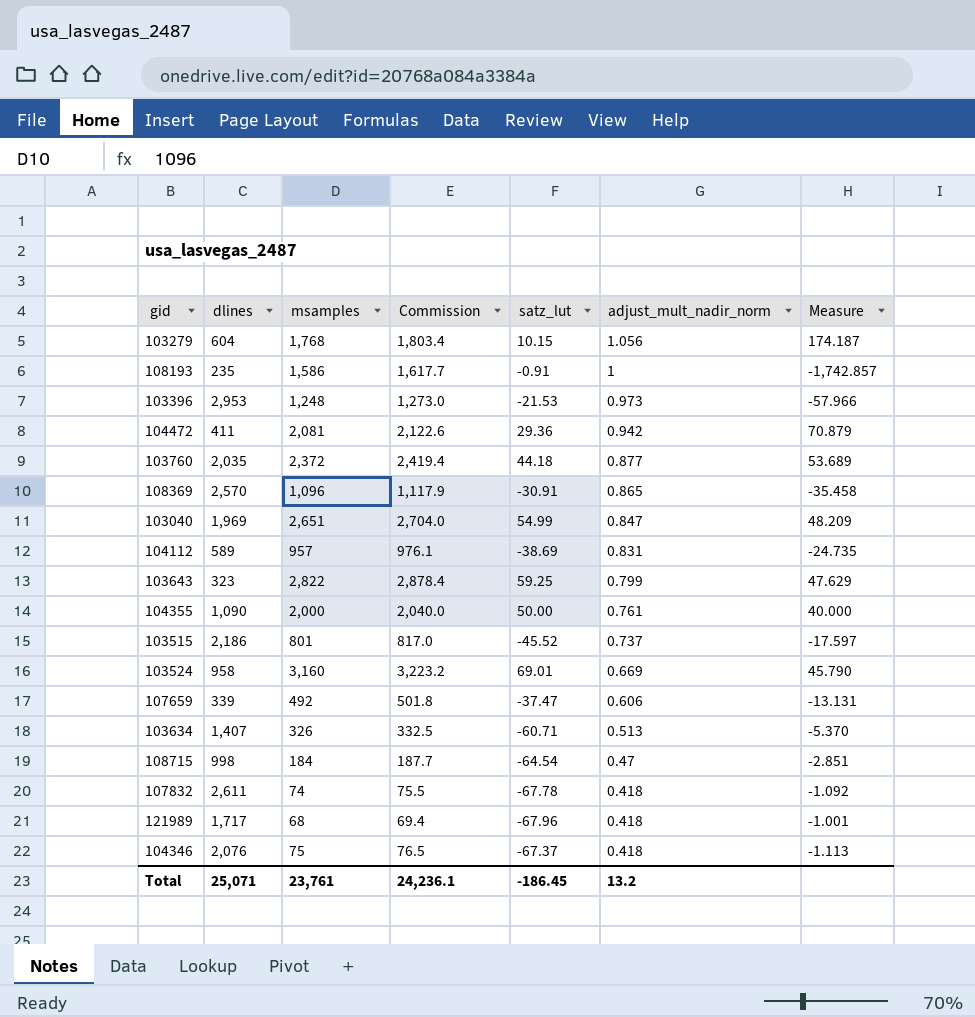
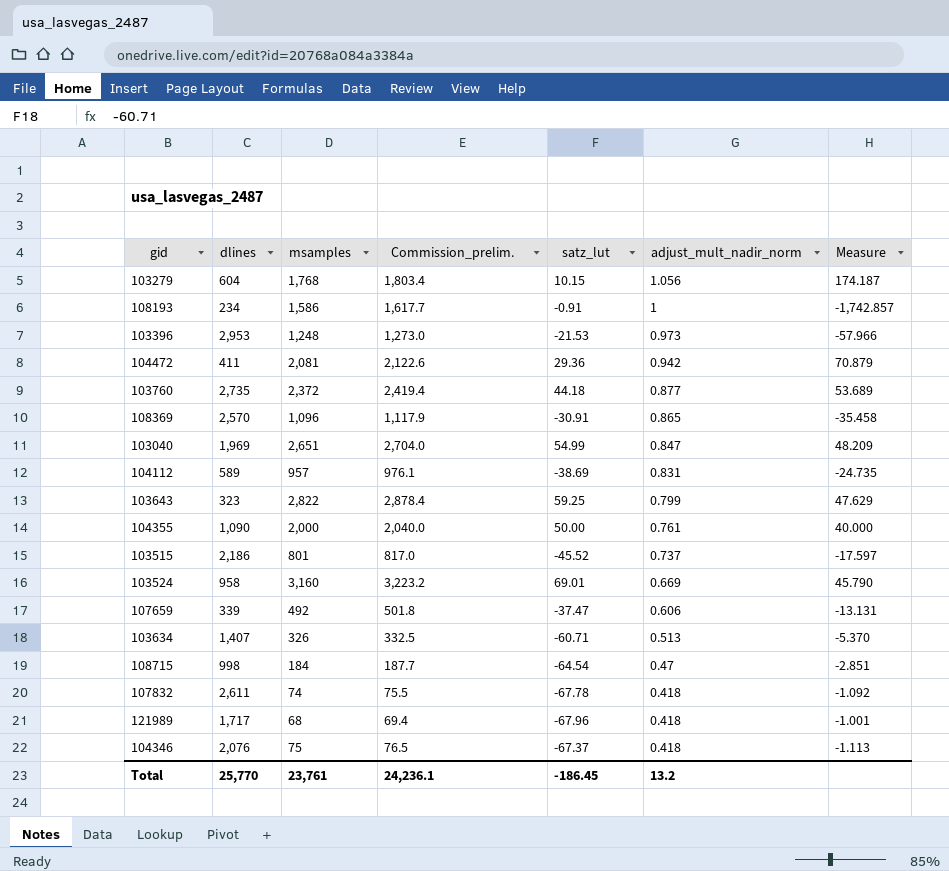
column name: Commission -> Commission_prelim.
108193 | dlines: 235 -> 234
103760 | dlines: 2,035 -> 2,735
Total | dlines: 25,071 -> 25,770

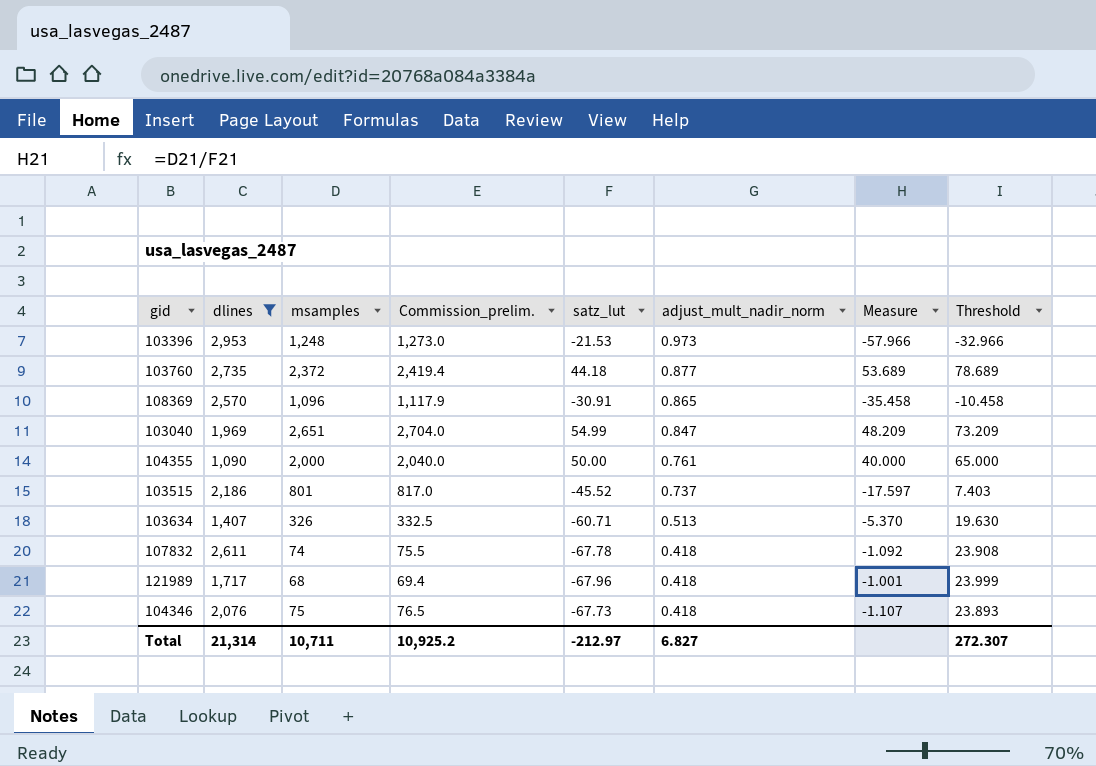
filter: none -> dlines >= 1,090
column Threshold | formula: none -> [Measure] + 25
104346 | satz_lut: -67.37 -> -67.73
104346 | Measure: -1.113 -> -1.107
Total | dlines: 25,770 -> 21,314
Total | msamples: 23,761 -> 10,711
Total | Commission_prelim.: 24,236.1 -> 10,925.2
Total | satz_lut: -186.45 -> -212.97
Total | adjust_mult_nadir_norm: 13.2 -> 6.827

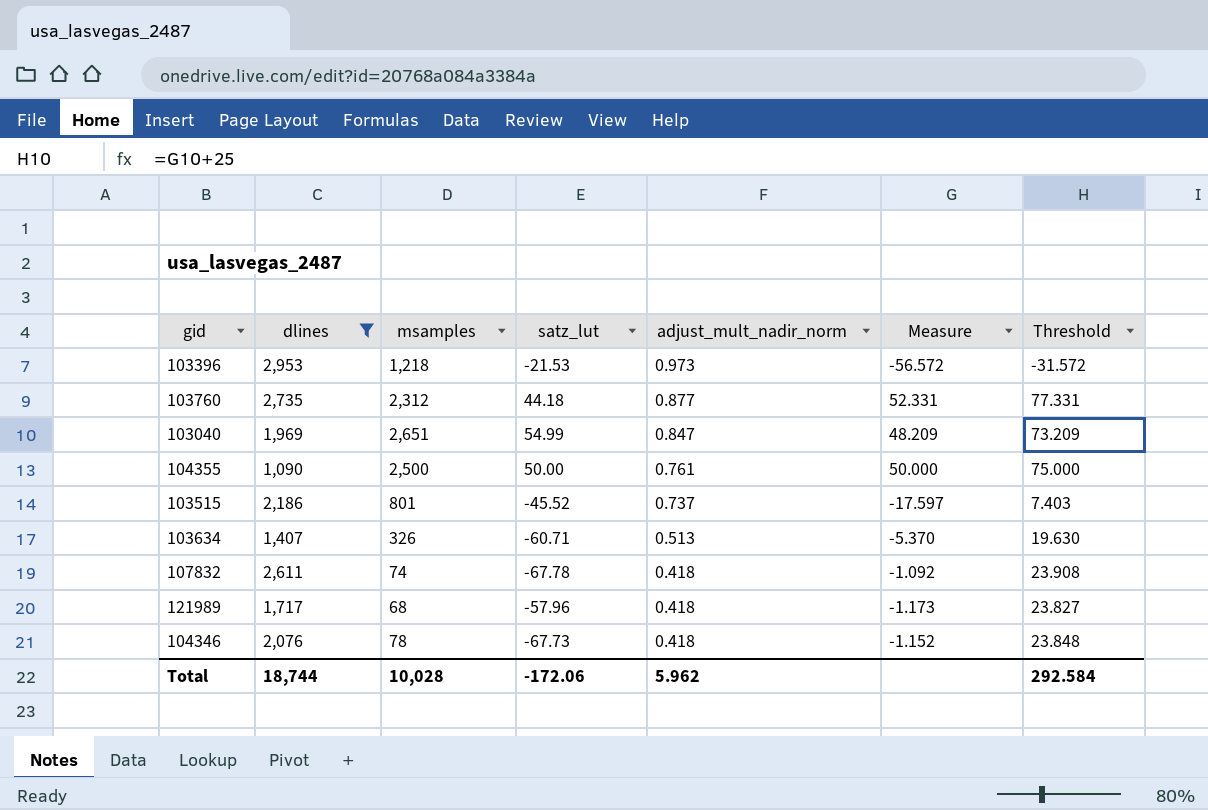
column Commission_prelim. | formula: [msamples] * 1.02 -> none
row 108369: 2,570 | 1,096 | 1,117.9 | -30.91 | 0.865 | -35.458 | -10.458 -> none
103396 | msamples: 1,248 -> 1,218
103396 | Measure: -57.966 -> -56.572
103396 | Threshold: -32.966 -> -31.572
103760 | msamples: 2,372 -> 2,312
103760 | Measure: 53.689 -> 52.331
103760 | Threshold: 78.689 -> 77.331
104355 | msamples: 2,000 -> 2,500
104355 | Measure: 40.000 -> 50.000
104355 | Threshold: 65.000 -> 75.000
121989 | satz_lut: -67.96 -> -57.96
121989 | Measure: -1.001 -> -1.173
121989 | Threshold: 23.999 -> 23.827
104346 | msamples: 75 -> 78
104346 | Measure: -1.107 -> -1.152
104346 | Threshold: 23.893 -> 23.848
Total | dlines: 21,314 -> 18,744
Total | msamples: 10,711 -> 10,028
Total | satz_lut: -212.97 -> -172.06
Total | adjust_mult_nadir_norm: 6.827 -> 5.962
Total | Threshold: 272.307 -> 292.584

